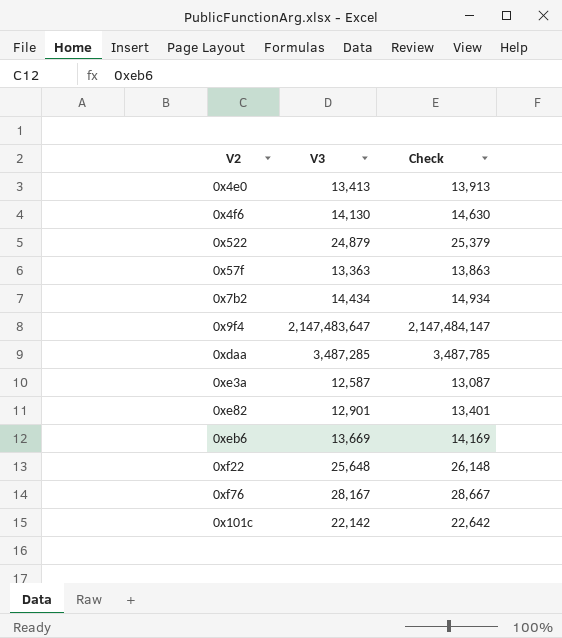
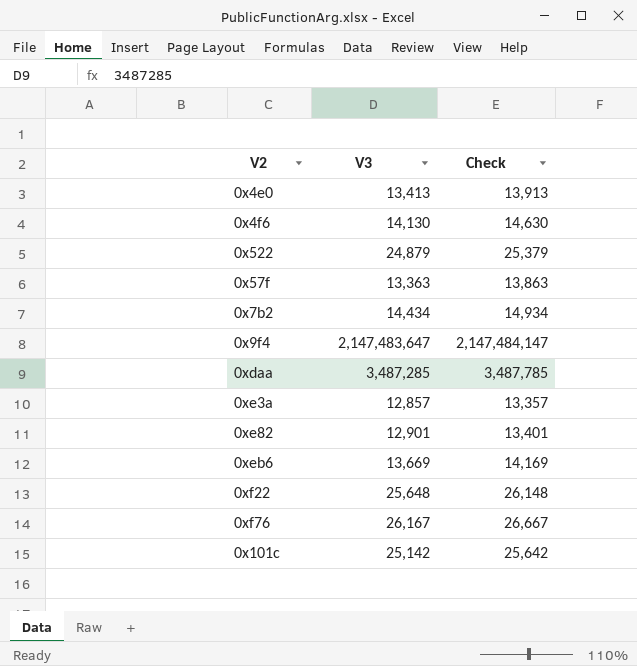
0xe3a | V3: 12,587 -> 12,857
0xe3a | Check: 13,087 -> 13,357
0xf76 | V3: 28,167 -> 26,167
0xf76 | Check: 28,667 -> 26,667
0x101c | V3: 22,142 -> 25,142
0x101c | Check: 22,642 -> 25,642

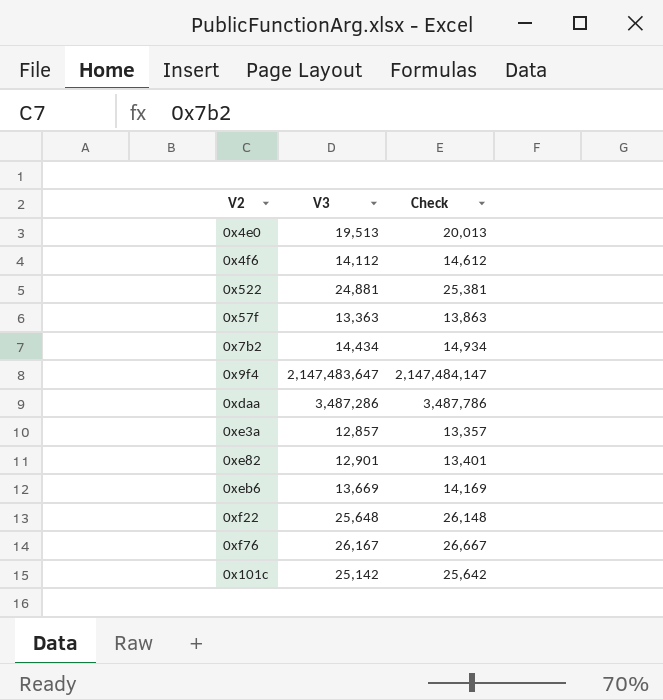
0x4e0 | V3: 13,413 -> 19,513
0x4e0 | Check: 13,913 -> 20,013
0x4f6 | V3: 14,130 -> 14,112
0x4f6 | Check: 14,630 -> 14,612
0x522 | V3: 24,879 -> 24,881
0x522 | Check: 25,379 -> 25,381
0xdaa | V3: 3,487,285 -> 3,487,286
0xdaa | Check: 3,487,785 -> 3,487,786

